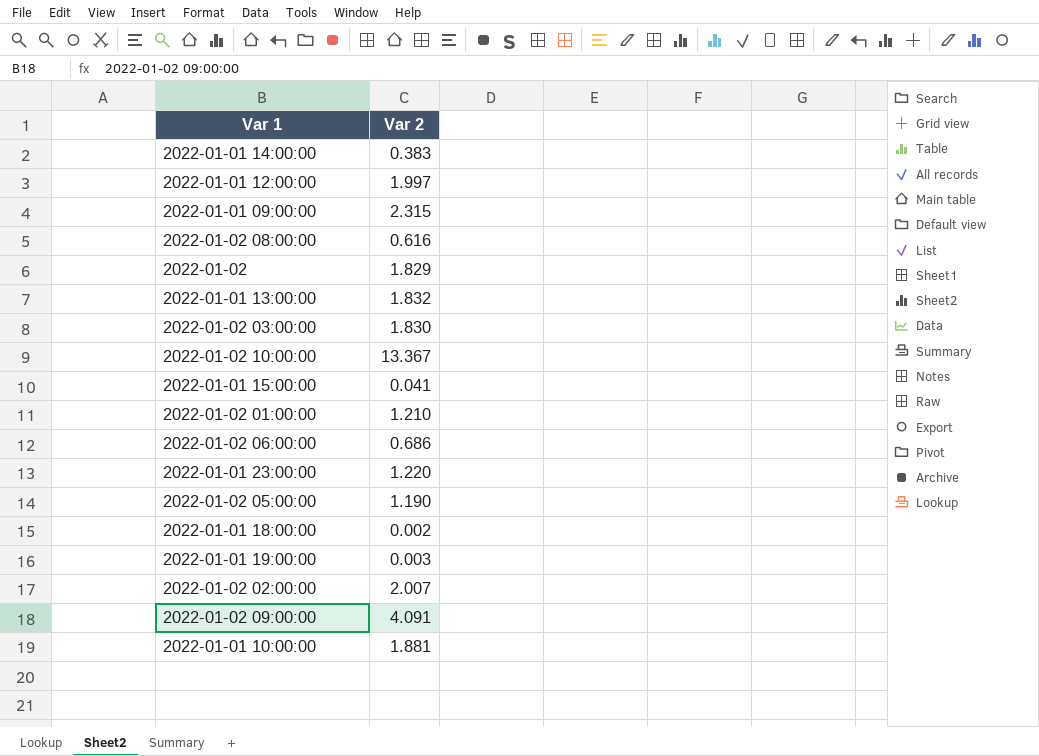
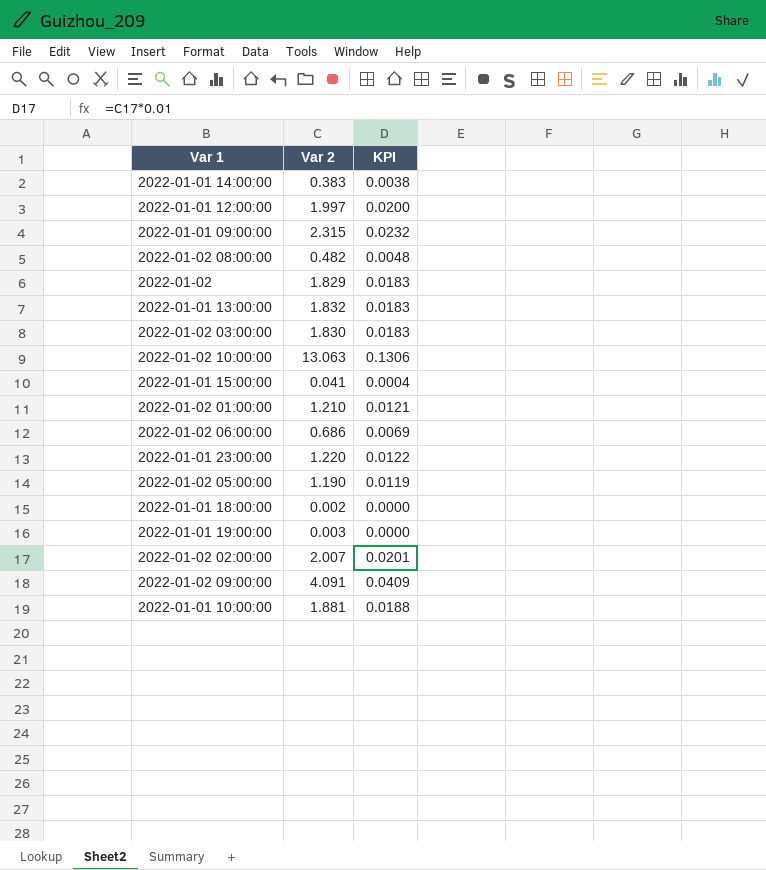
column KPI | formula: none -> [Var 2] * 0.01
2022-01-02 08:00:00 | Var 2: 0.616 -> 0.482
2022-01-02 10:00:00 | Var 2: 13.367 -> 13.063

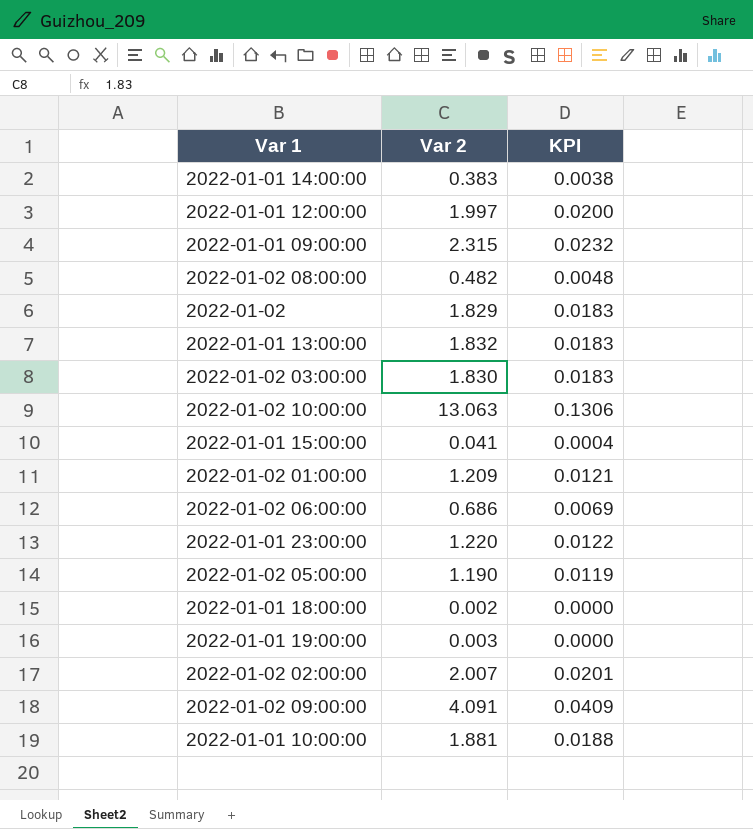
2022-01-02 01:00:00 | Var 2: 1.210 -> 1.209

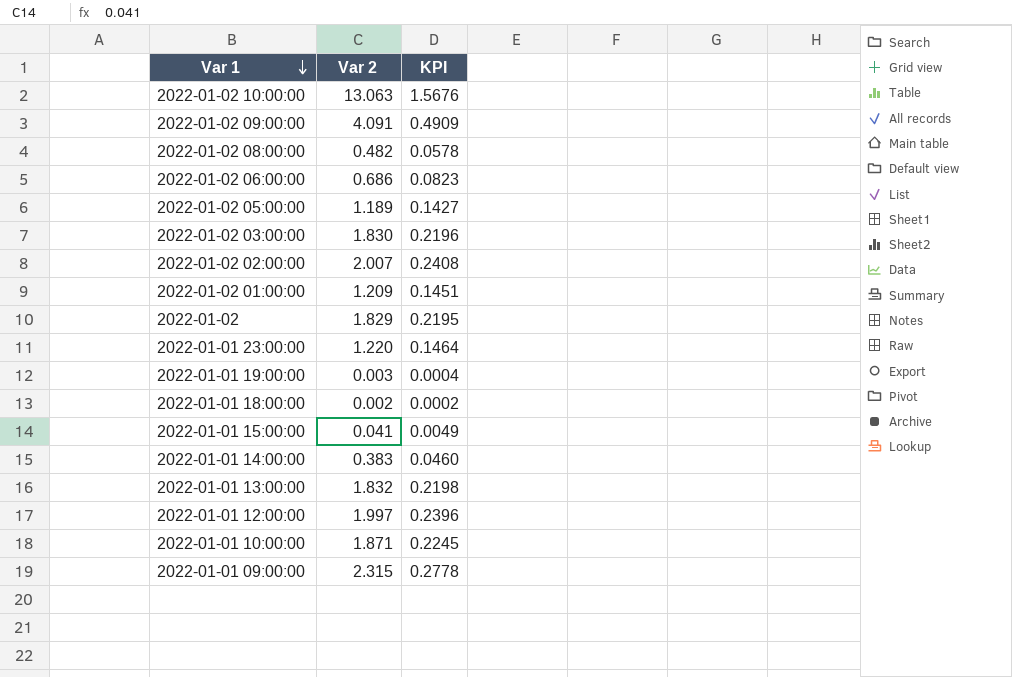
row order: none -> Var 1 descending
column KPI | formula: [Var 2] * 0.01 -> [Var 2] * 0.12
2022-01-02 05:00:00 | Var 2: 1.190 -> 1.189
2022-01-01 10:00:00 | Var 2: 1.881 -> 1.871

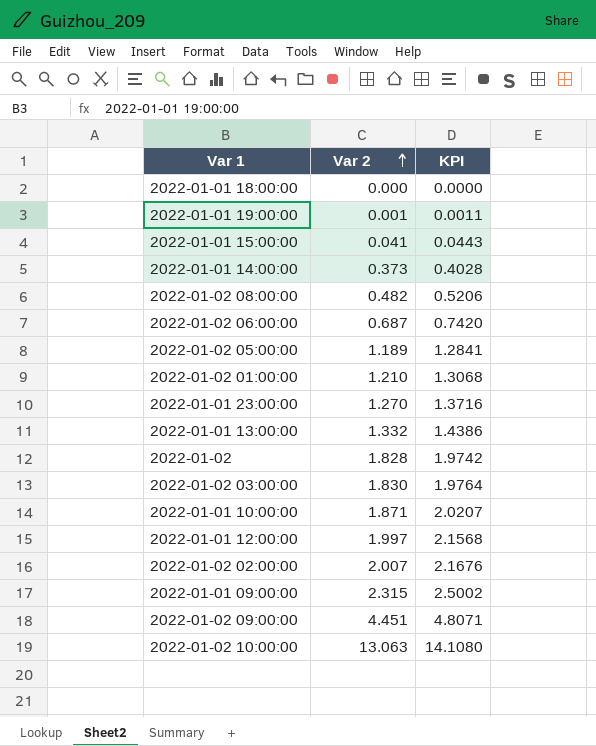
row order: Var 1 descending -> Var 2 ascending
column KPI | formula: [Var 2] * 0.12 -> [Var 2] * 1.08
2022-01-01 18:00:00 | Var 2: 0.002 -> 0.000
2022-01-01 19:00:00 | Var 2: 0.003 -> 0.001
2022-01-01 14:00:00 | Var 2: 0.383 -> 0.373
2022-01-02 06:00:00 | Var 2: 0.686 -> 0.687
2022-01-02 01:00:00 | Var 2: 1.209 -> 1.210
2022-01-01 23:00:00 | Var 2: 1.220 -> 1.270
2022-01-01 13:00:00 | Var 2: 1.832 -> 1.332
2022-01-02 | Var 2: 1.829 -> 1.828
2022-01-02 09:00:00 | Var 2: 4.091 -> 4.451

